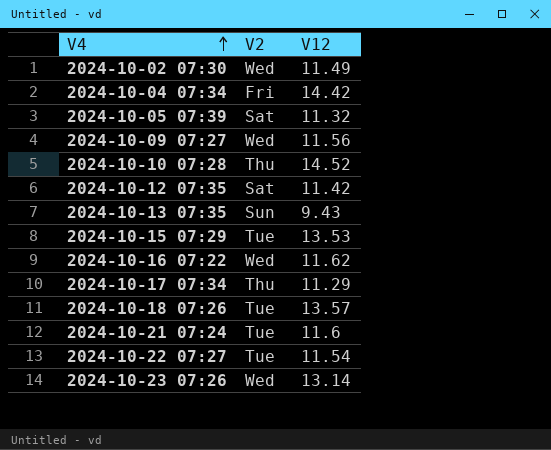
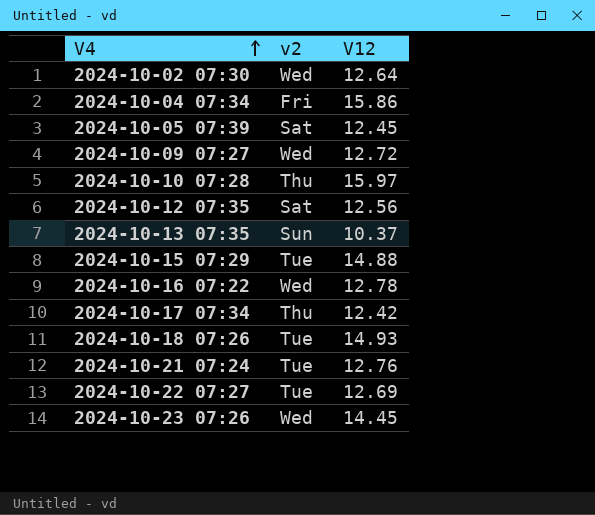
column name: V2 -> v2
2024-10-02 07:30 | V12: 11.49 -> 12.64
2024-10-04 07:34 | V12: 14.42 -> 15.86
2024-10-05 07:39 | V12: 11.32 -> 12.45
2024-10-09 07:27 | V12: 11.56 -> 12.72
2024-10-10 07:28 | V12: 14.52 -> 15.97
2024-10-12 07:35 | V12: 11.42 -> 12.56
2024-10-13 07:35 | V12: 9.43 -> 10.37
2024-10-15 07:29 | V12: 13.53 -> 14.88
2024-10-16 07:22 | V12: 11.62 -> 12.78
2024-10-17 07:34 | V12: 11.29 -> 12.42
2024-10-18 07:26 | V12: 13.57 -> 14.93
2024-10-21 07:24 | V12: 11.6 -> 12.76
2024-10-22 07:27 | V12: 11.54 -> 12.69
2024-10-23 07:26 | V12: 13.14 -> 14.45

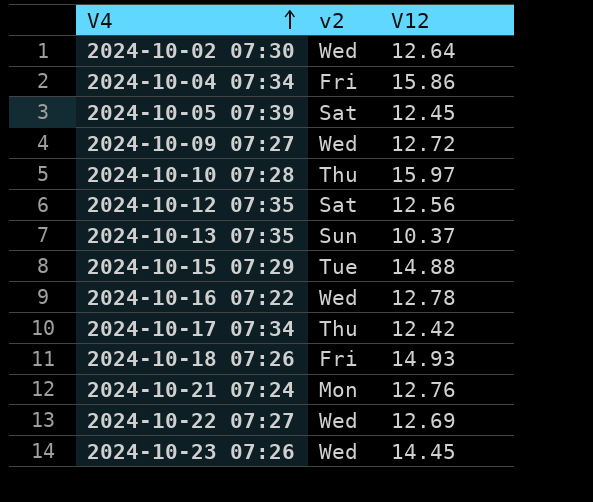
2024-10-18 07:26 | v2: Tue -> Fri
2024-10-21 07:24 | v2: Tue -> Mon
2024-10-22 07:27 | v2: Tue -> Wed

